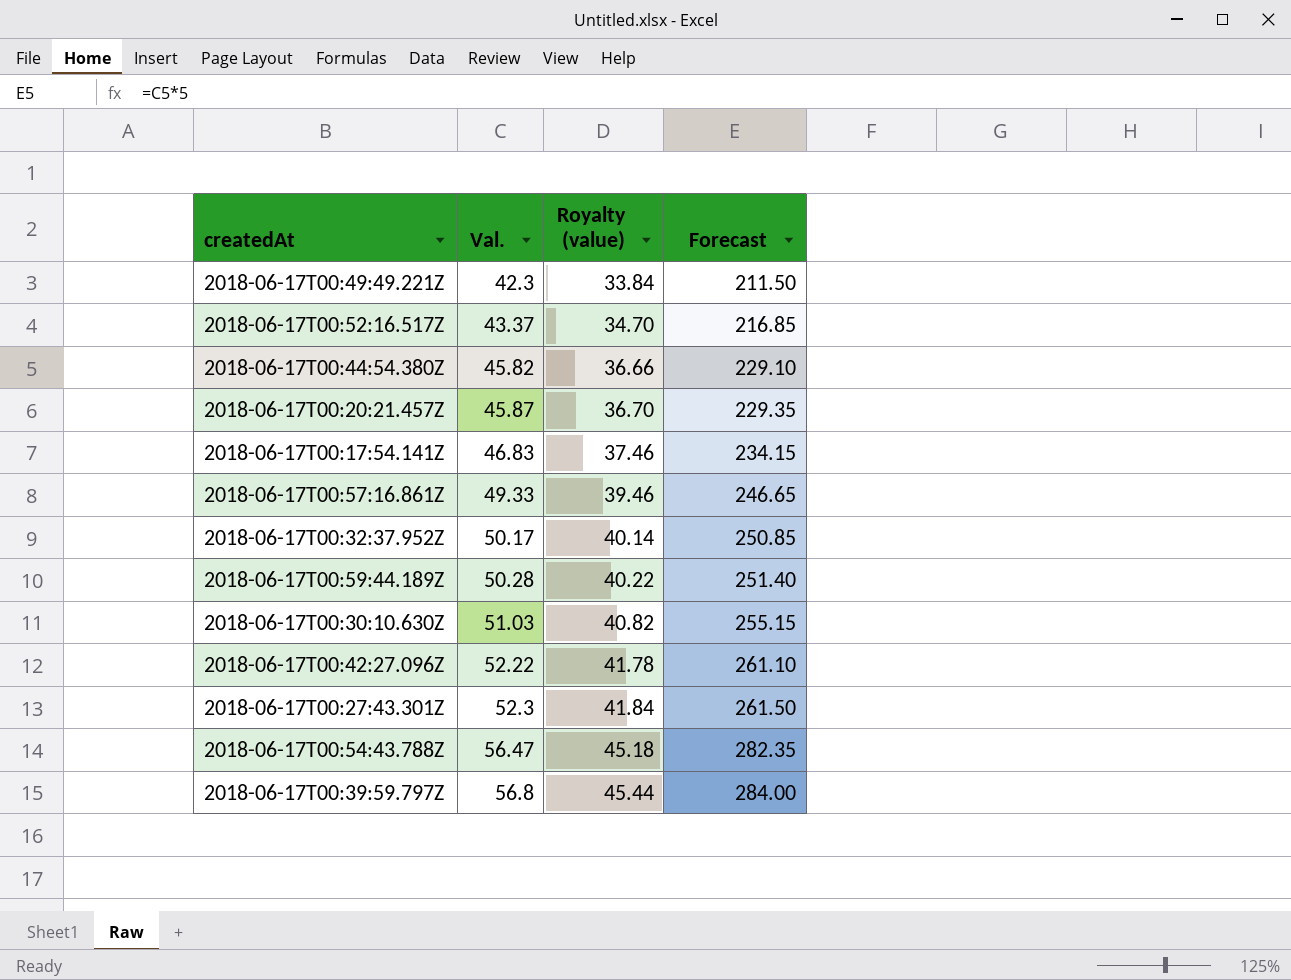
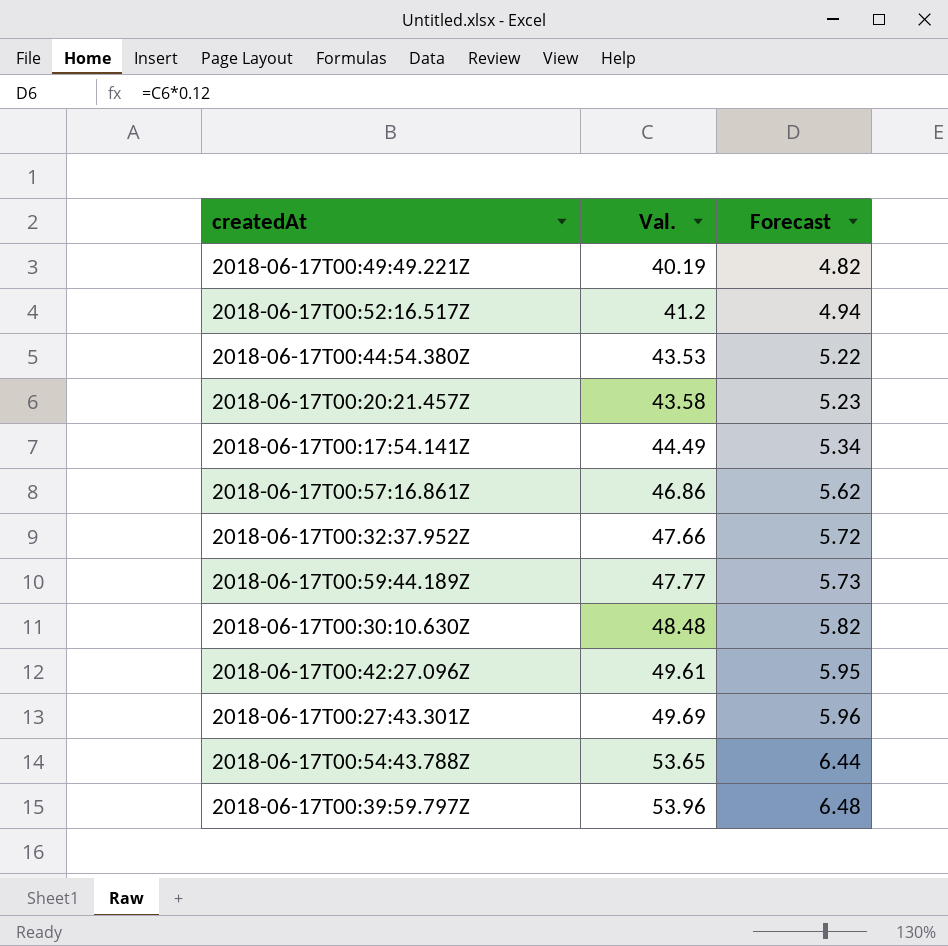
column Royalty (value) | formula: [Val.] * 0.8 -> none
column Forecast | formula: [Val.] * 5 -> [Val.] * 0.12
2018-06-17T00:49:49.221Z | Val.: 42.3 -> 40.19
2018-06-17T00:52:16.517Z | Val.: 43.37 -> 41.2
2018-06-17T00:44:54.380Z | Val.: 45.82 -> 43.53
2018-06-17T00:20:21.457Z | Val.: 45.87 -> 43.58
2018-06-17T00:17:54.141Z | Val.: 46.83 -> 44.49
2018-06-17T00:57:16.861Z | Val.: 49.33 -> 46.86
2018-06-17T00:32:37.952Z | Val.: 50.17 -> 47.66
2018-06-17T00:59:44.189Z | Val.: 50.28 -> 47.77
2018-06-17T00:30:10.630Z | Val.: 51.03 -> 48.48
2018-06-17T00:42:27.096Z | Val.: 52.22 -> 49.61
2018-06-17T00:27:43.301Z | Val.: 52.3 -> 49.69
2018-06-17T00:54:43.788Z | Val.: 56.47 -> 53.65
2018-06-17T00:39:59.797Z | Val.: 56.8 -> 53.96

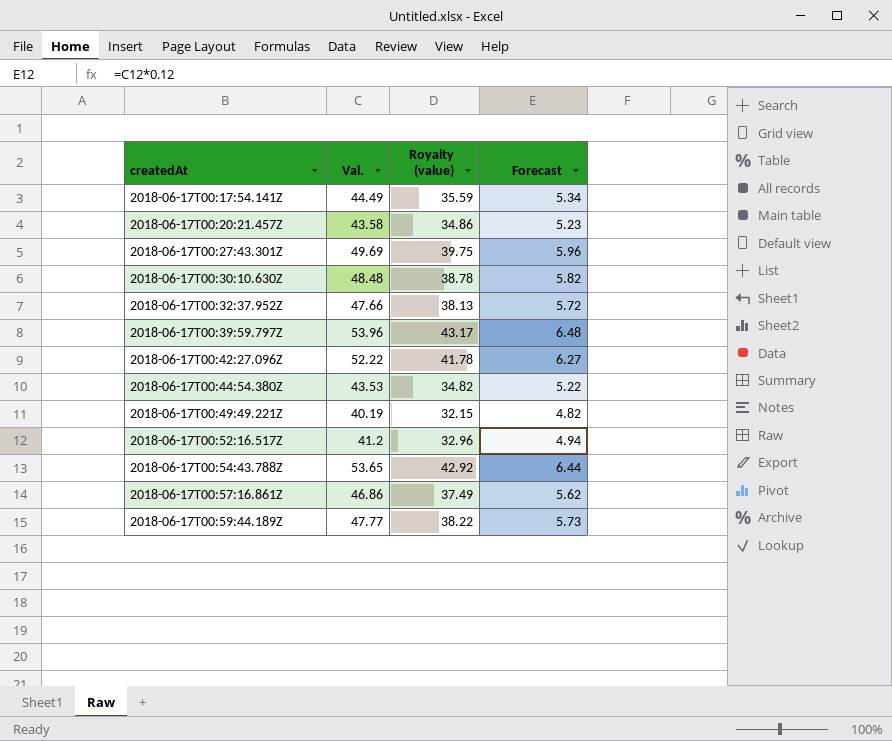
row order: Val. ascending -> createdAt ascending
column Royalty (value) | formula: none -> [Val.] * 0.8
2018-06-17T00:42:27.096Z | Val.: 49.61 -> 52.22
2018-06-17T00:42:27.096Z | Forecast: 5.95 -> 6.27

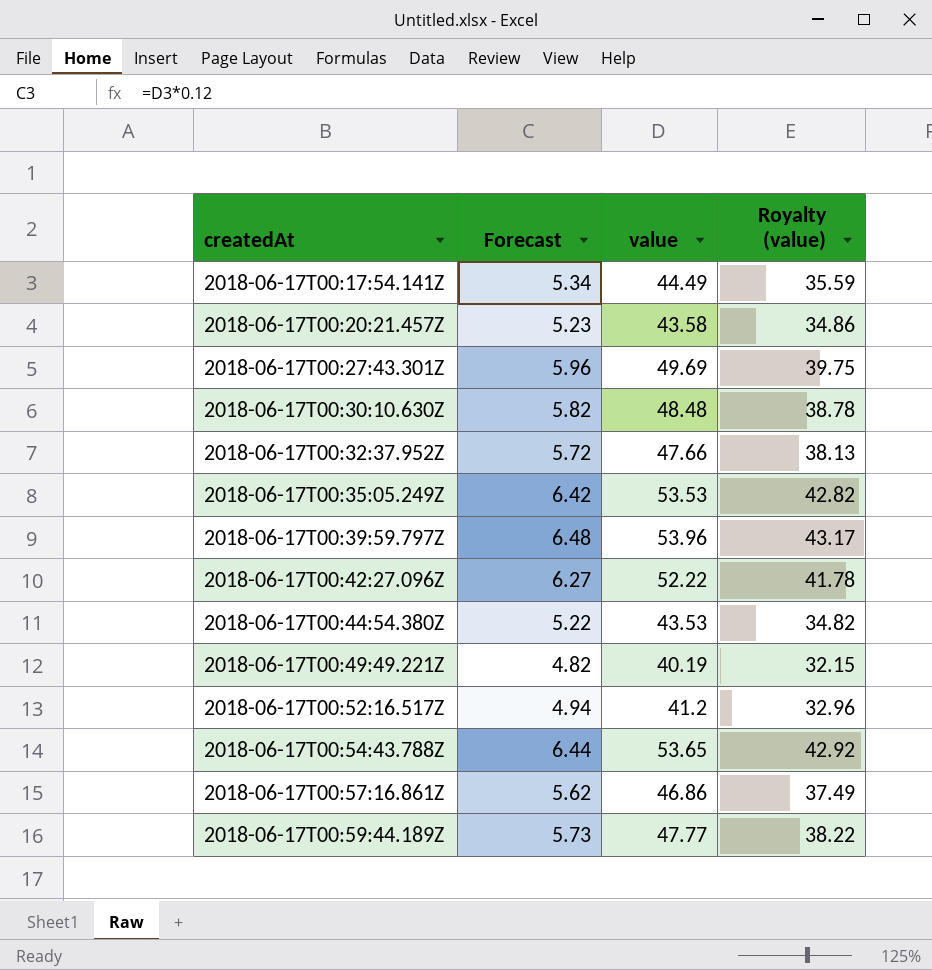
column Forecast | position: 4 -> 2
column name: Val. -> value
row 2018-06-17T00:35:05.249Z: none -> 6.42 | 53.53 | 42.82

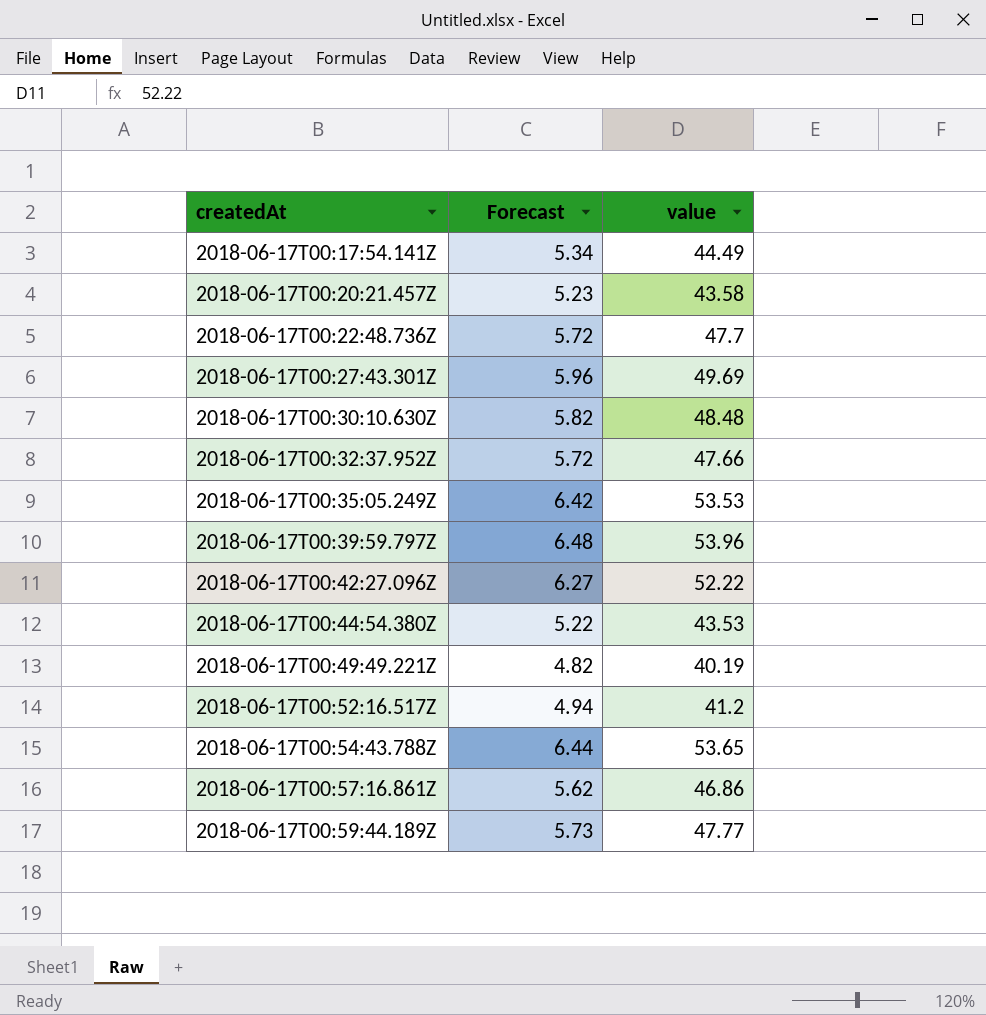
column Royalty (value) | formula: [value] * 0.8 -> none
row 2018-06-17T00:22:48.736Z: none -> 5.72 | 47.7

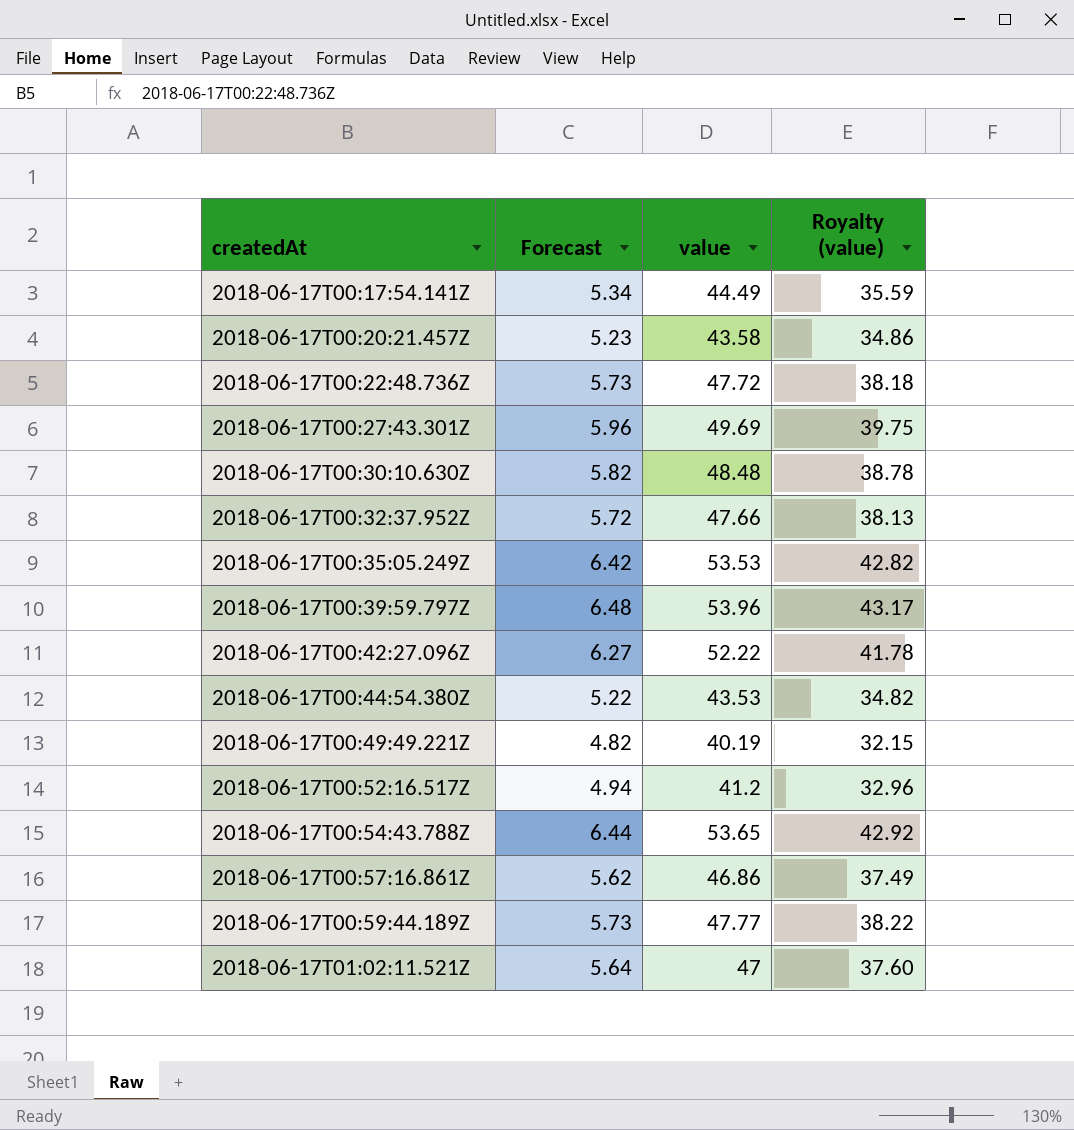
column Royalty (value) | formula: none -> [value] * 0.8
2018-06-17T00:22:48.736Z | Forecast: 5.72 -> 5.73
2018-06-17T00:22:48.736Z | value: 47.7 -> 47.72
row 2018-06-17T01:02:11.521Z: none -> 5.64 | 47 | 37.60

